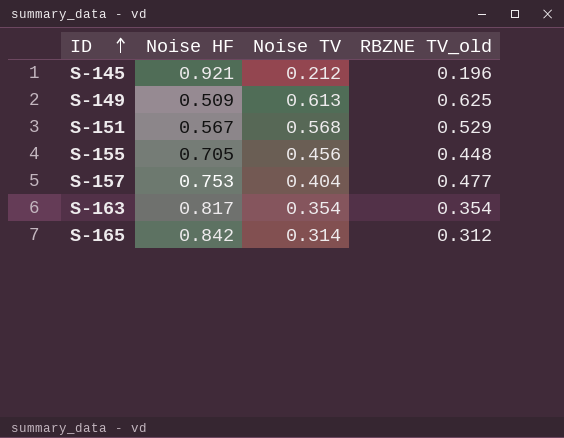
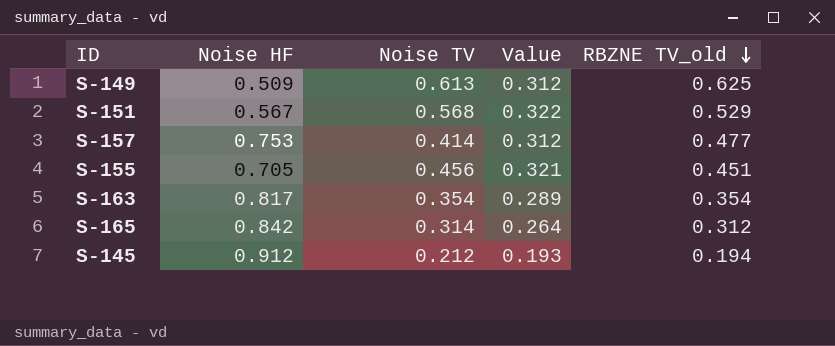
row order: ID ascending -> RBZNE TV_old descending
column Value | formula: none -> [Noise HF] * [Noise TV]
S-157 | Noise TV: 0.404 -> 0.414
S-155 | RBZNE TV_old: 0.448 -> 0.451
S-145 | Noise HF: 0.921 -> 0.912
S-145 | RBZNE TV_old: 0.196 -> 0.194

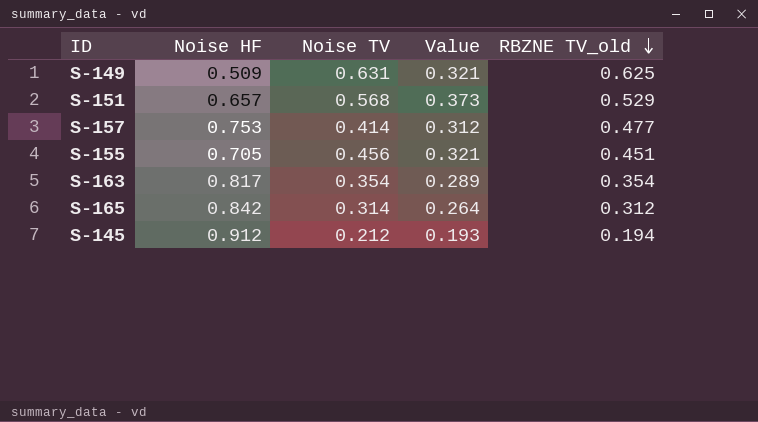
S-149 | Noise TV: 0.613 -> 0.631
S-149 | Value: 0.312 -> 0.321
S-151 | Noise HF: 0.567 -> 0.657
S-151 | Value: 0.322 -> 0.373

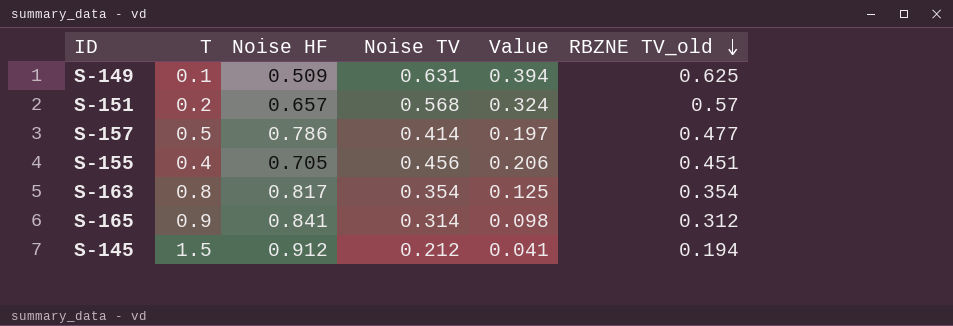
column T | position: none -> 2
column Value | formula: [Noise HF] * [Noise TV] -> [Noise TV] * [RBZNE TV_old]
S-151 | RBZNE TV_old: 0.529 -> 0.57
S-157 | Noise HF: 0.753 -> 0.786
S-165 | Noise HF: 0.842 -> 0.841

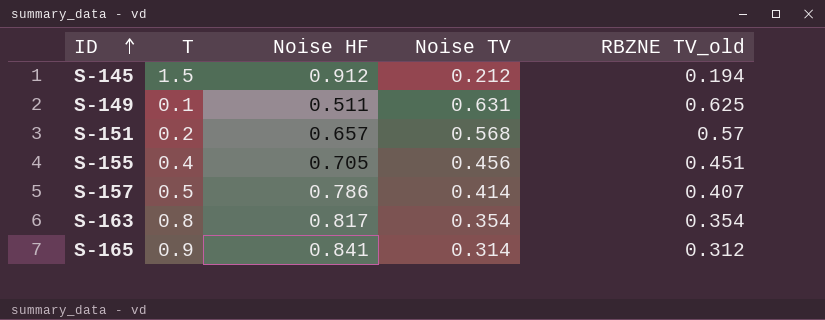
row order: RBZNE TV_old descending -> ID ascending
column Value | formula: [Noise TV] * [RBZNE TV_old] -> none
S-149 | Noise HF: 0.509 -> 0.511
S-157 | RBZNE TV_old: 0.477 -> 0.407

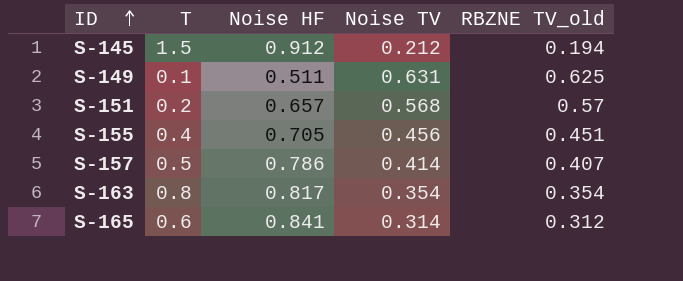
S-165 | T: 0.9 -> 0.6

